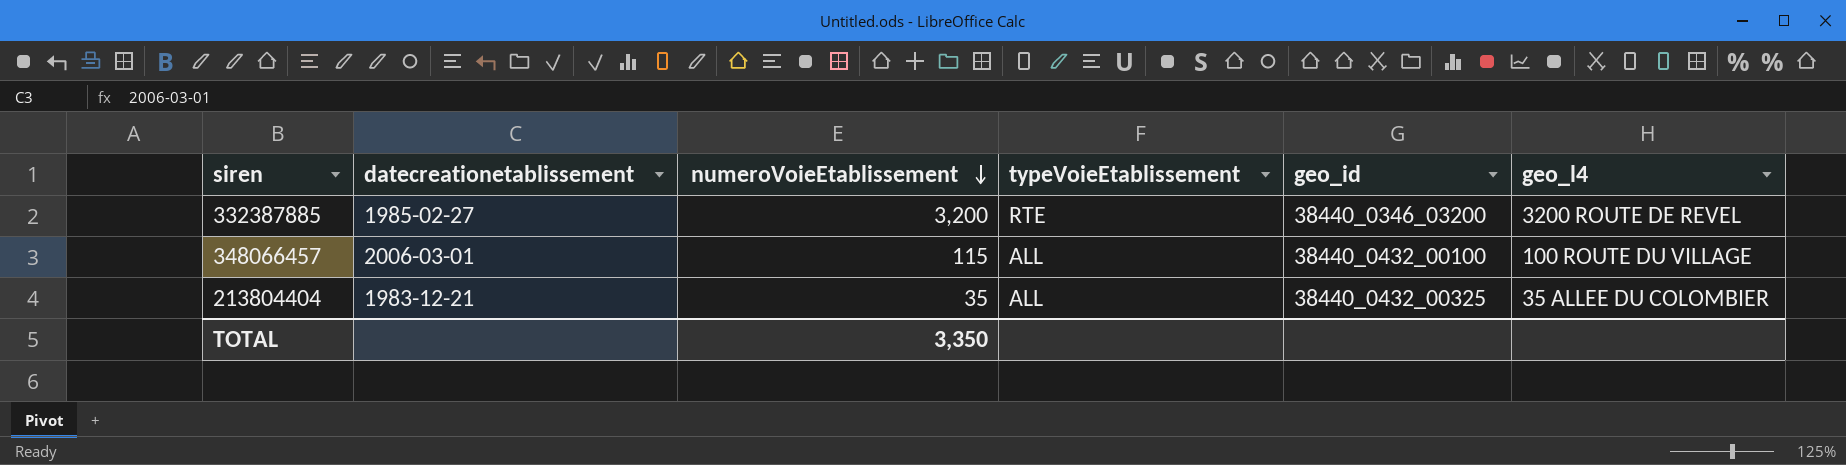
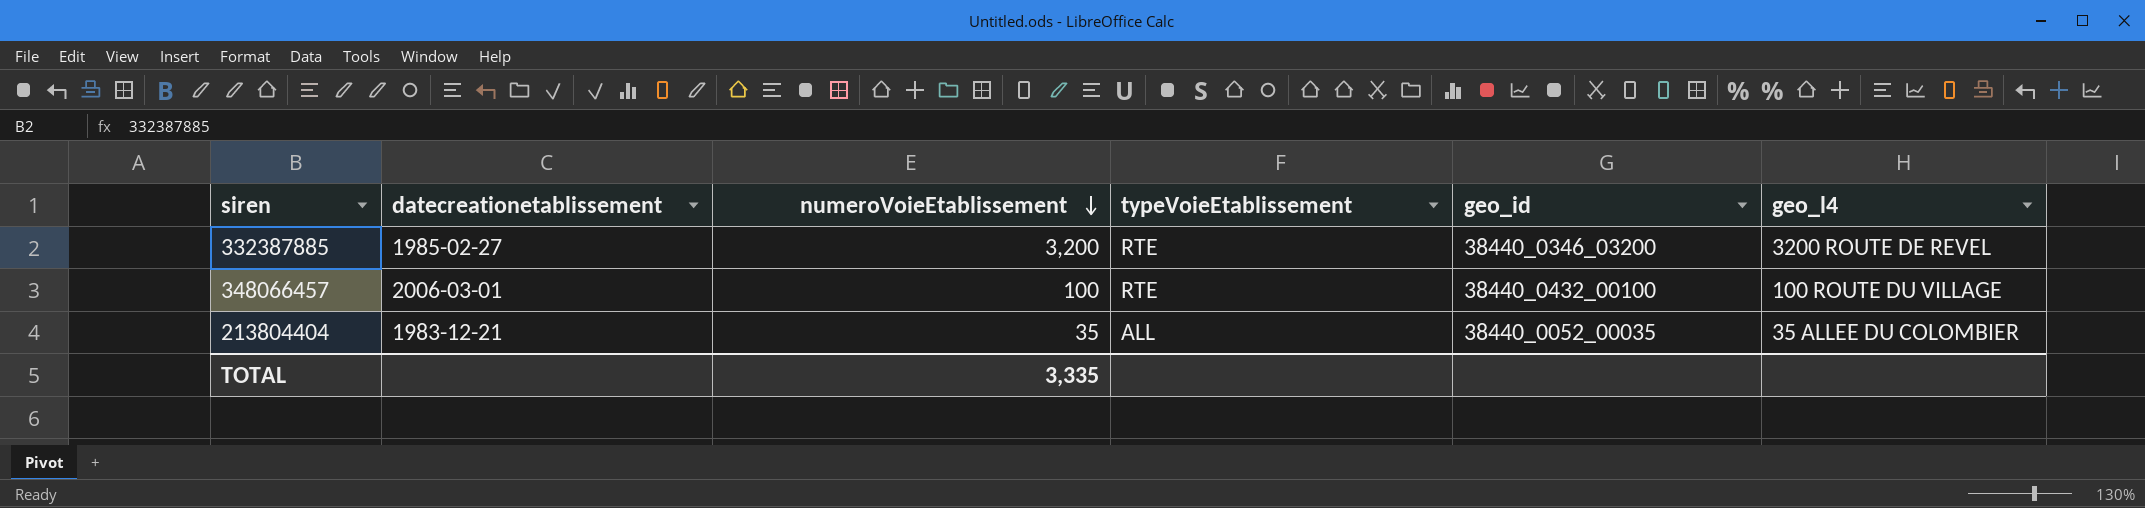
348066457 | numeroVoieEtablissement: 115 -> 100
348066457 | typeVoieEtablissement: ALL -> RTE
213804404 | geo_id: 38440_0432_00325 -> 38440_0052_00035
TOTAL | numeroVoieEtablissement: 3,350 -> 3,335

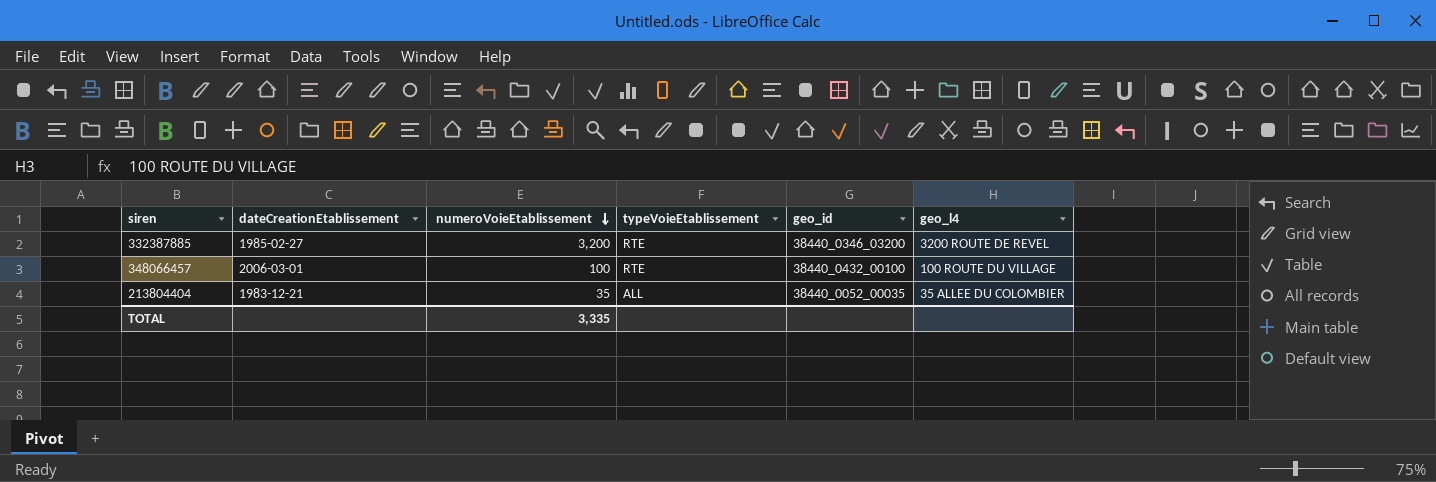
column name: datecreationetablissement -> dateCreationEtablissement

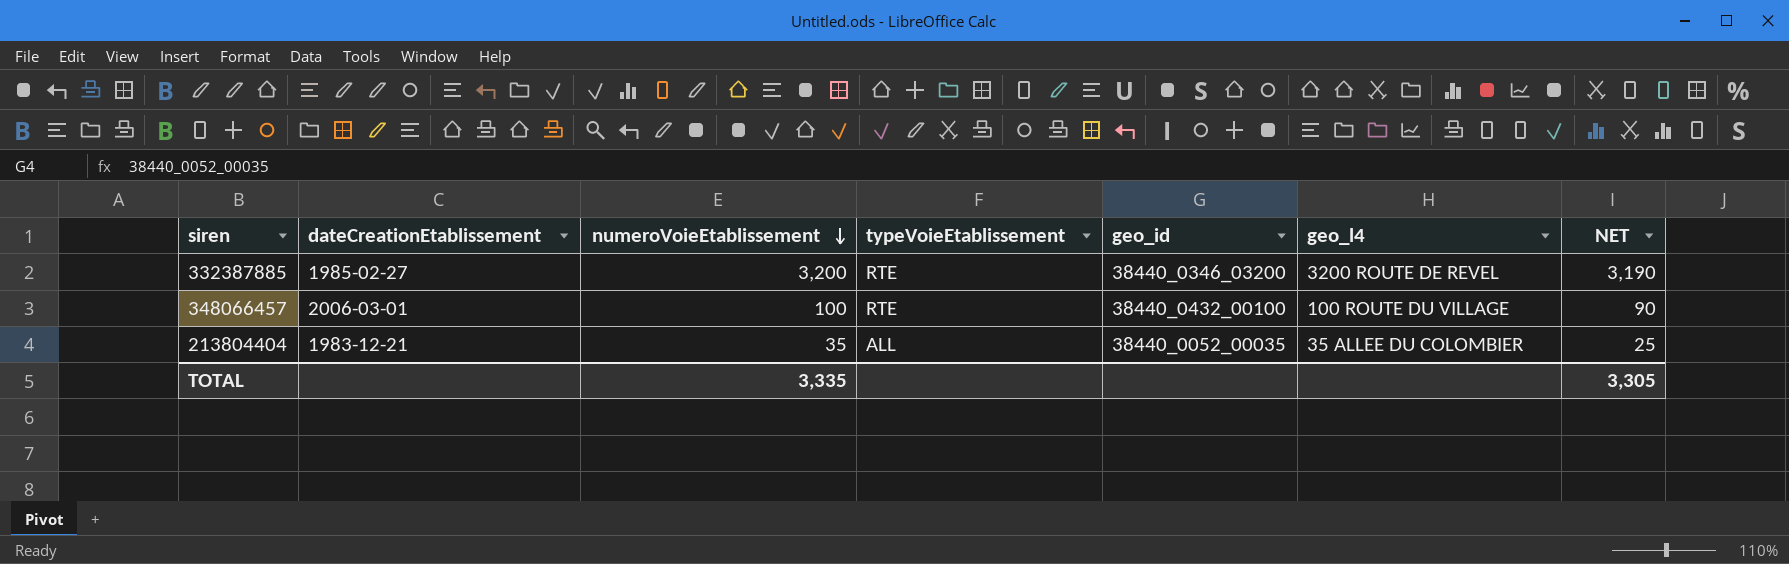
column NET | formula: none -> [numeroVoieEtablissement] - 10

